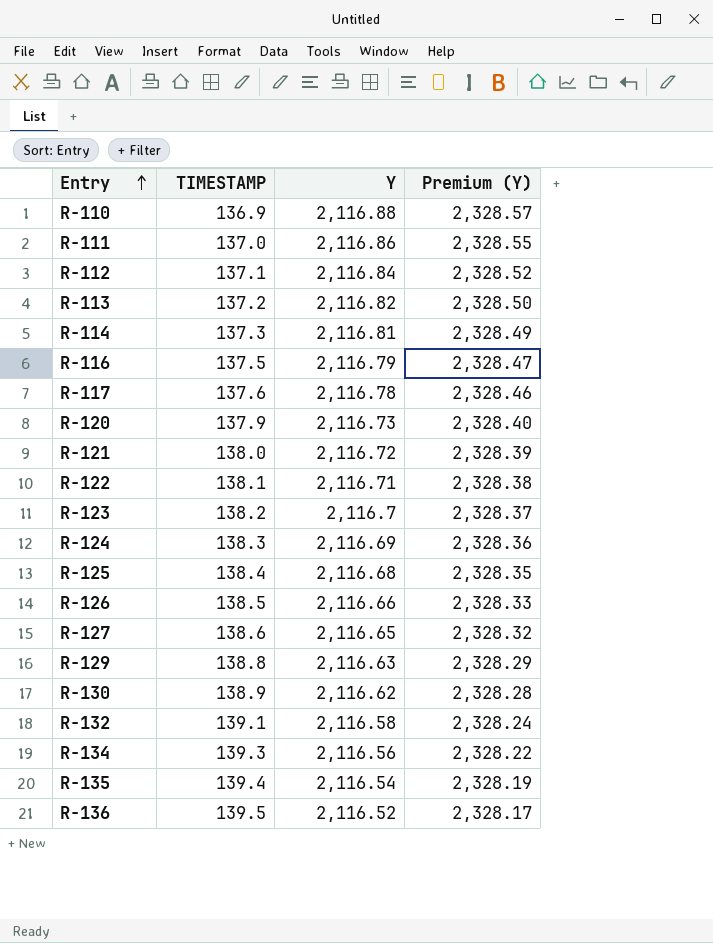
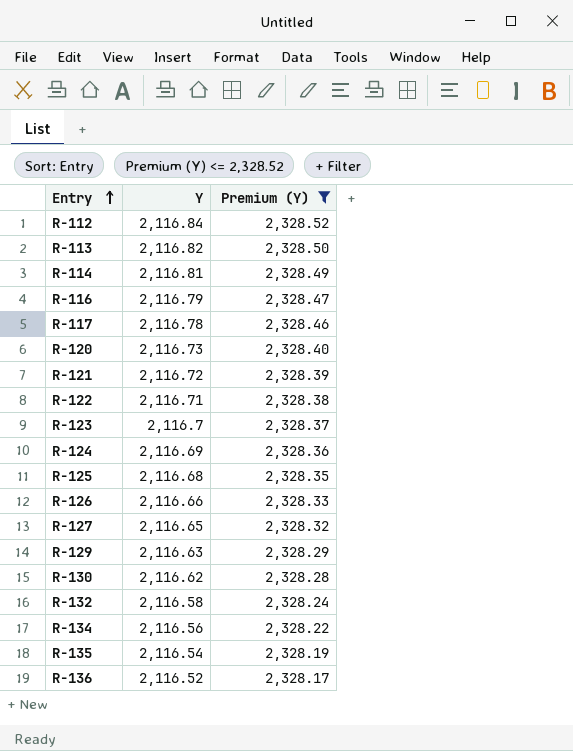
filter: none -> Premium (Y) <= 2,328.52
column TIMESTAMP | position: 2 -> none

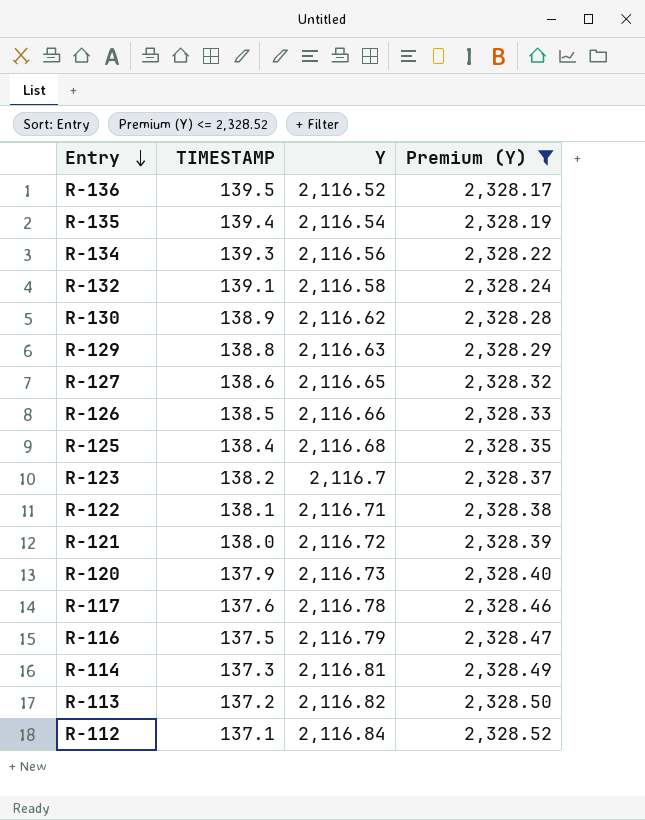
row order: Entry ascending -> Entry descending
column TIMESTAMP | position: none -> 2
row R-124: 2,116.69 | 2,328.36 -> none

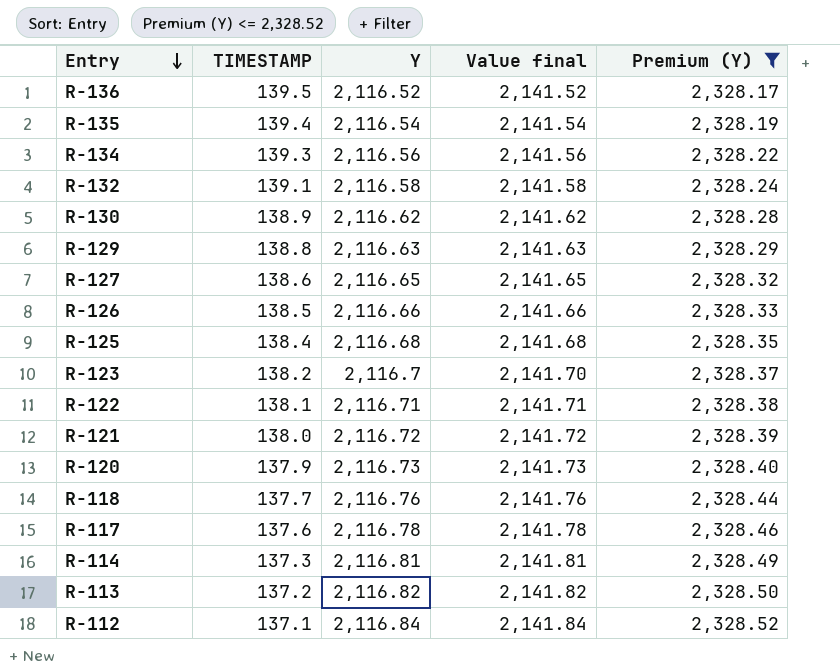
column Value final | formula: none -> [Y] + 25
row R-116: 137.5 | 2,116.79 | 2,328.47 -> none
row R-118: none -> 137.7 | 2,116.76 | 2,141.76 | 2,328.44

